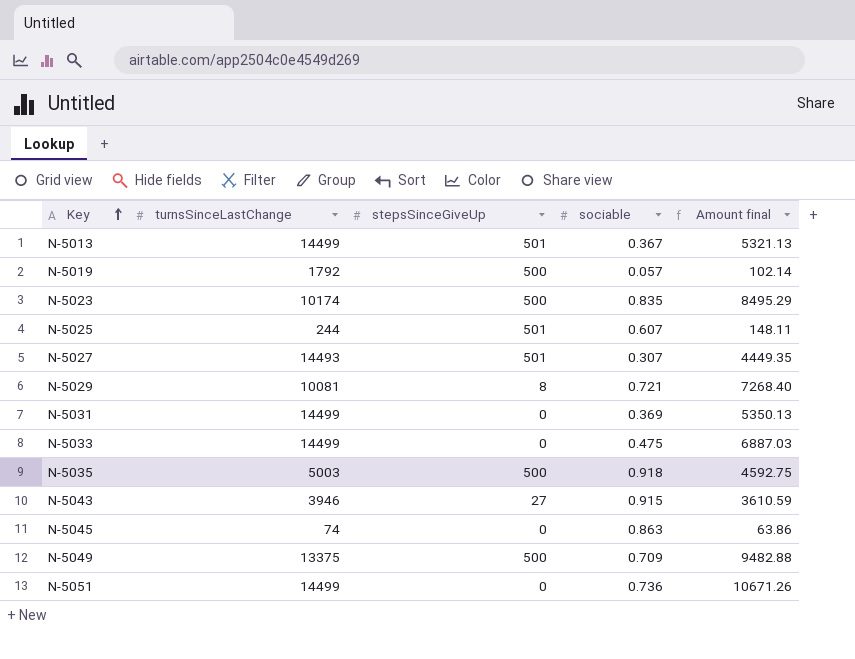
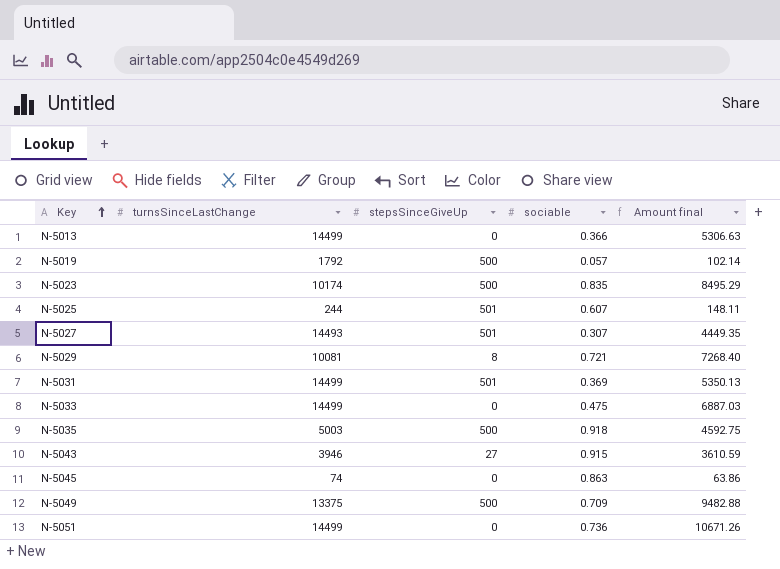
N-5013 | stepsSinceGiveUp: 501 -> 0
N-5013 | sociable: 0.367 -> 0.366
N-5013 | Amount final: 5321.13 -> 5306.63
N-5031 | stepsSinceGiveUp: 0 -> 501

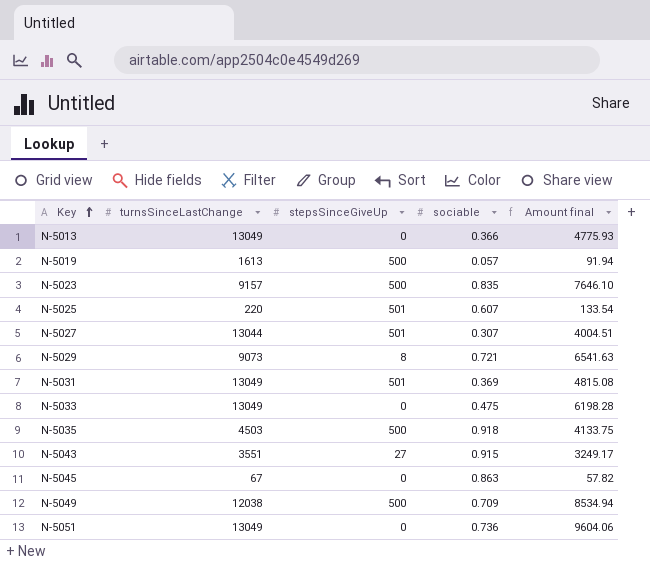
N-5013 | turnsSinceLastChange: 14499 -> 13049
N-5013 | Amount final: 5306.63 -> 4775.93
N-5019 | turnsSinceLastChange: 1792 -> 1613
N-5019 | Amount final: 102.14 -> 91.94
N-5023 | turnsSinceLastChange: 10174 -> 9157
N-5023 | Amount final: 8495.29 -> 7646.10
N-5025 | turnsSinceLastChange: 244 -> 220
N-5025 | Amount final: 148.11 -> 133.54
N-5027 | turnsSinceLastChange: 14493 -> 13044
N-5027 | Amount final: 4449.35 -> 4004.51
N-5029 | turnsSinceLastChange: 10081 -> 9073
N-5029 | Amount final: 7268.40 -> 6541.63
N-5031 | turnsSinceLastChange: 14499 -> 13049
N-5031 | Amount final: 5350.13 -> 4815.08
N-5033 | turnsSinceLastChange: 14499 -> 13049
N-5033 | Amount final: 6887.03 -> 6198.28
N-5035 | turnsSinceLastChange: 5003 -> 4503
N-5035 | Amount final: 4592.75 -> 4133.75
N-5043 | turnsSinceLastChange: 3946 -> 3551
N-5043 | Amount final: 3610.59 -> 3249.17
N-5045 | turnsSinceLastChange: 74 -> 67
N-5045 | Amount final: 63.86 -> 57.82
N-5049 | turnsSinceLastChange: 13375 -> 12038
N-5049 | Amount final: 9482.88 -> 8534.94
N-5051 | turnsSinceLastChange: 14499 -> 13049
N-5051 | Amount final: 10671.26 -> 9604.06

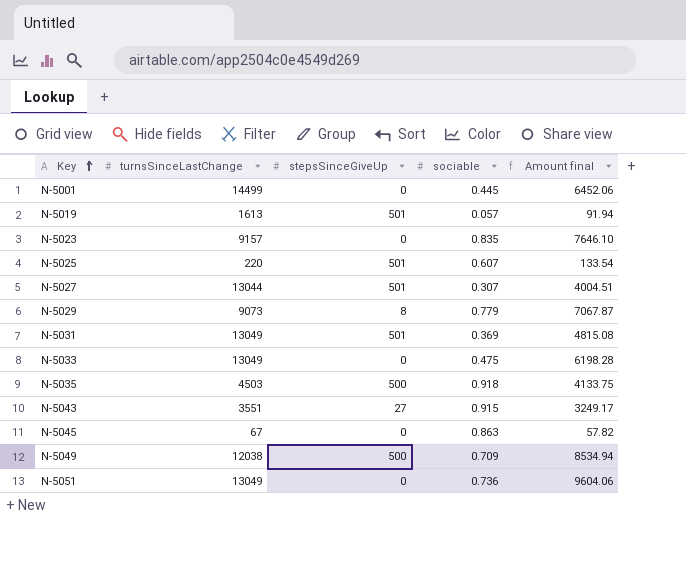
row N-5013: 13049 | 0 | 0.366 | 4775.93 -> none
row N-5001: none -> 14499 | 0 | 0.445 | 6452.06
N-5019 | stepsSinceGiveUp: 500 -> 501
N-5023 | stepsSinceGiveUp: 500 -> 0
N-5029 | sociable: 0.721 -> 0.779
N-5029 | Amount final: 6541.63 -> 7067.87

